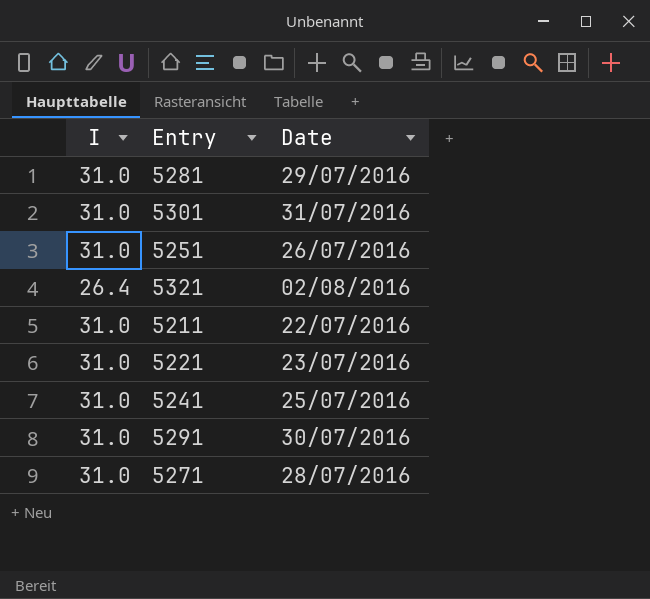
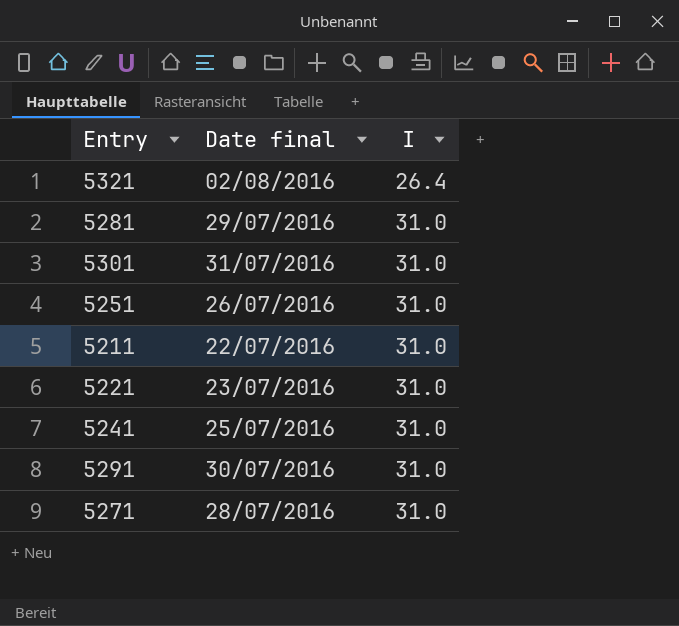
row order: none -> I ascending
column name: Date -> Date final
column I | position: 1 -> 3

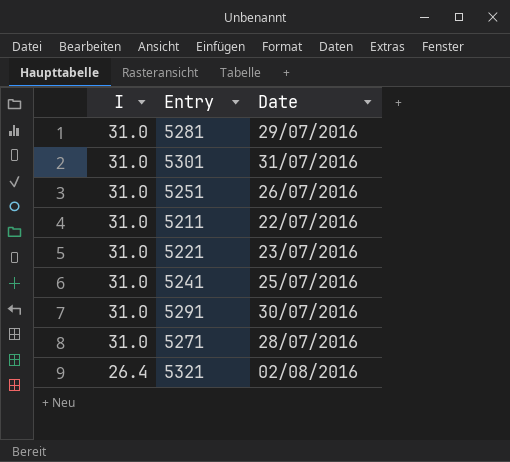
row order: I ascending -> I descending
column I | position: 3 -> 1
column name: Date final -> Date

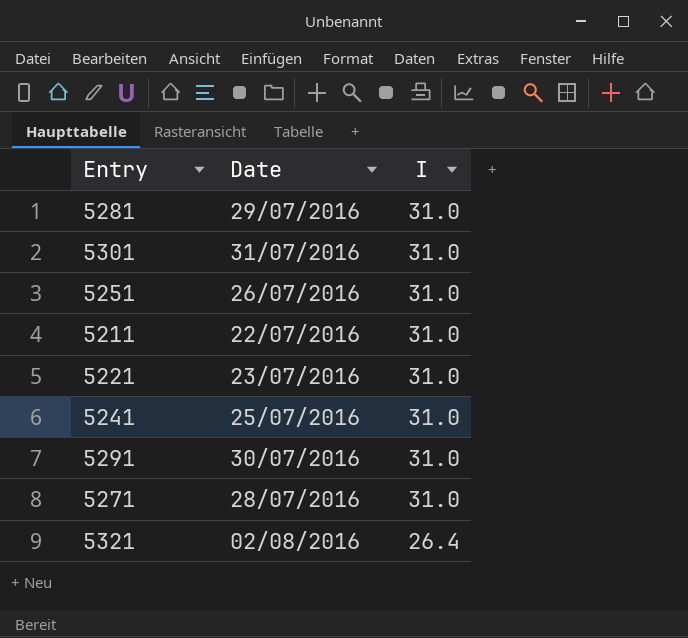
column I | position: 1 -> 3

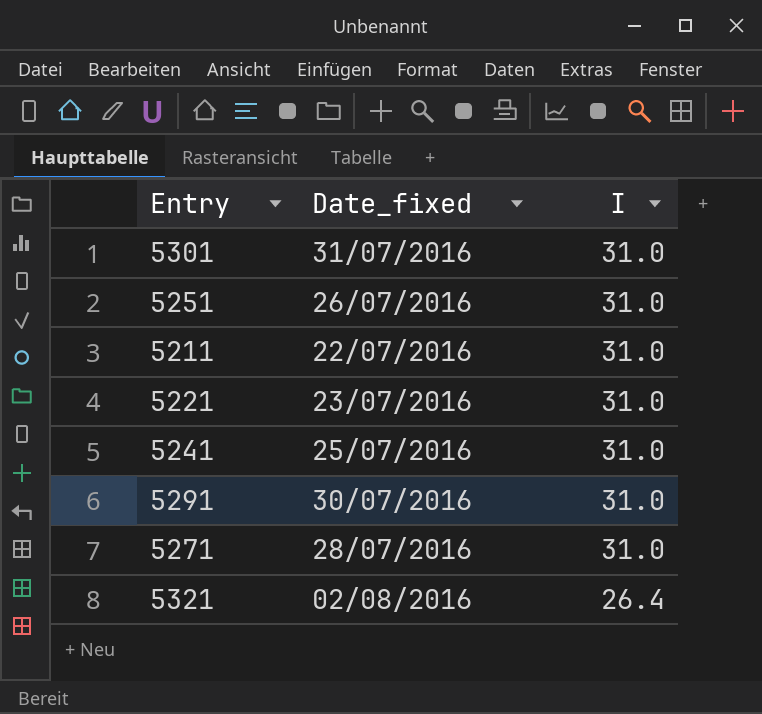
column name: Date -> Date_fixed
row 5281: 29/07/2016 | 31.0 -> none

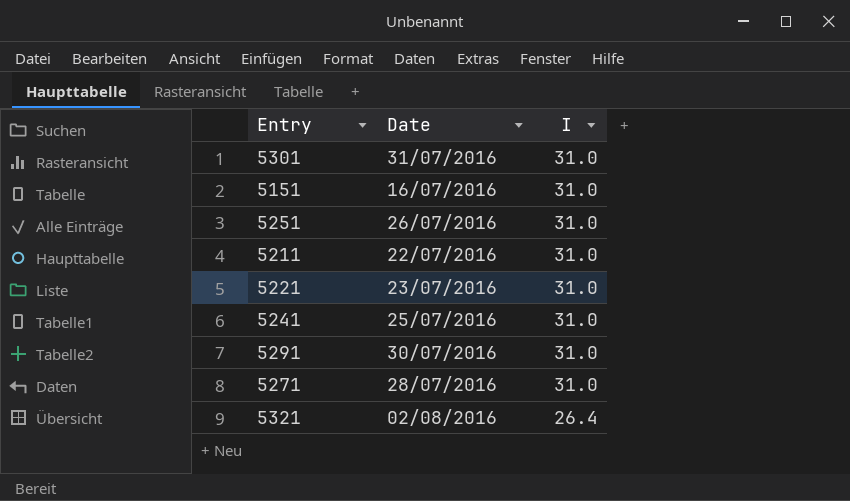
column name: Date_fixed -> Date
row 5151: none -> 16/07/2016 | 31.0

